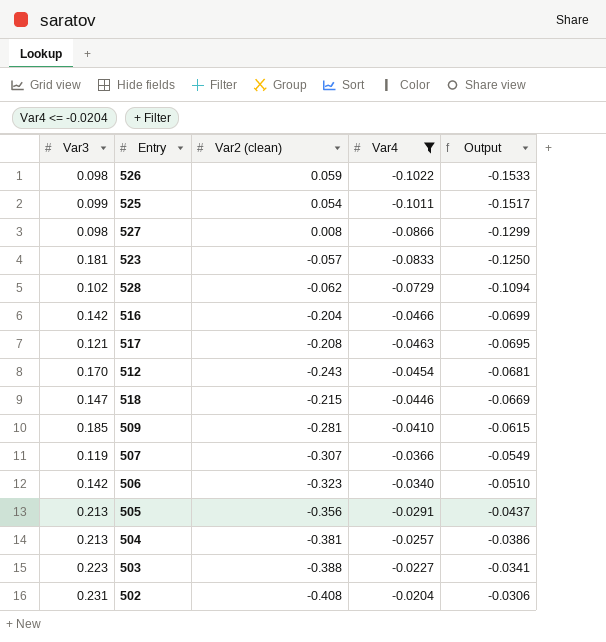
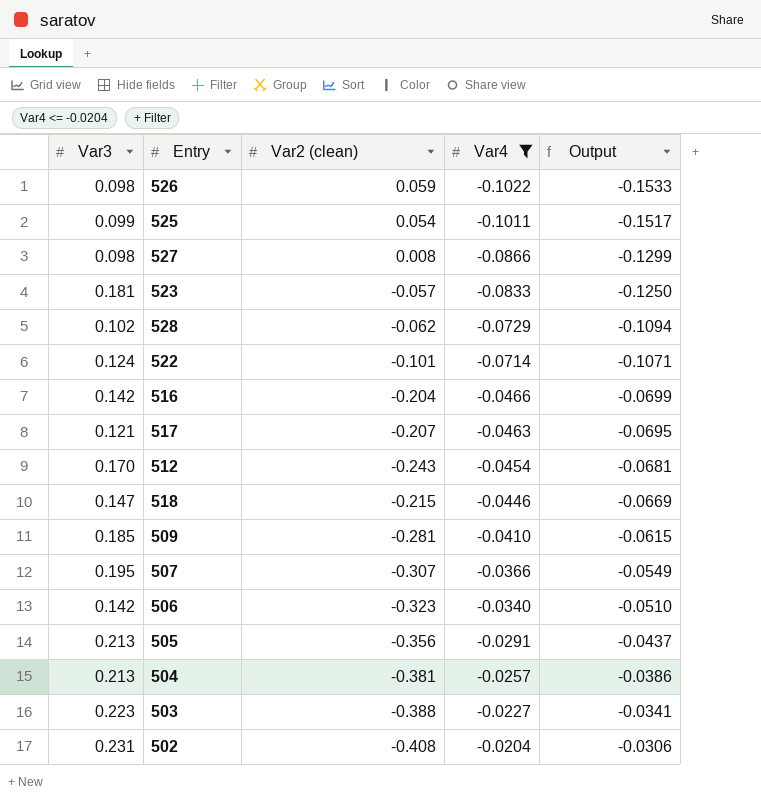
row 522: none -> 0.124 | -0.101 | -0.0714 | -0.1071
517 | Var2 (clean): -0.208 -> -0.207
507 | Var3: 0.119 -> 0.195

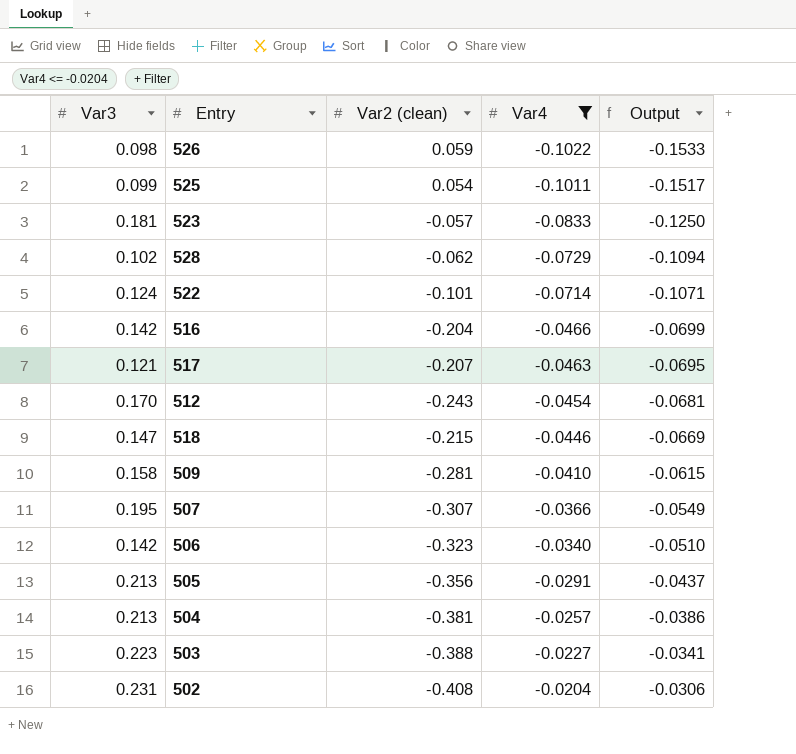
row 527: 0.098 | 0.008 | -0.0866 | -0.1299 -> none
509 | Var3: 0.185 -> 0.158

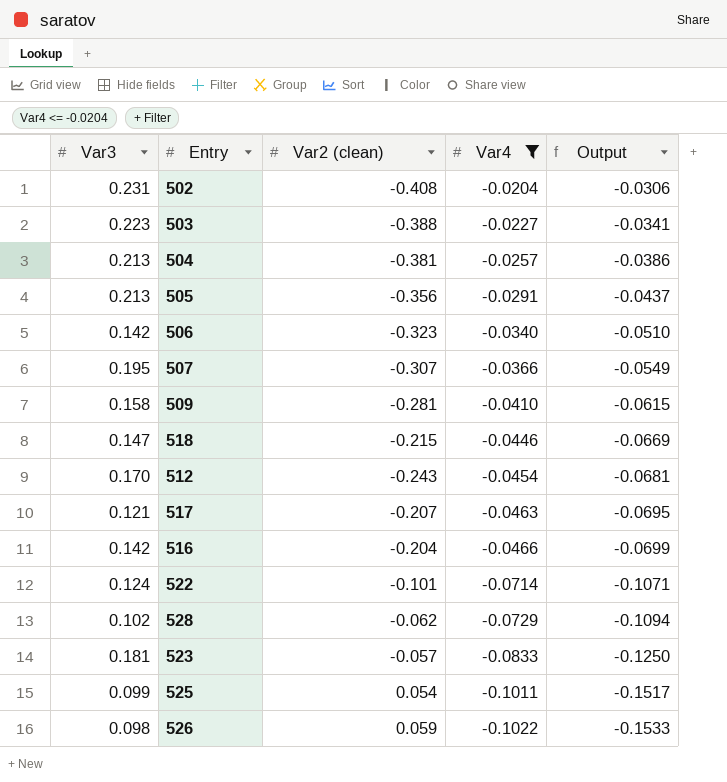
row order: Var4 ascending -> Var4 descending

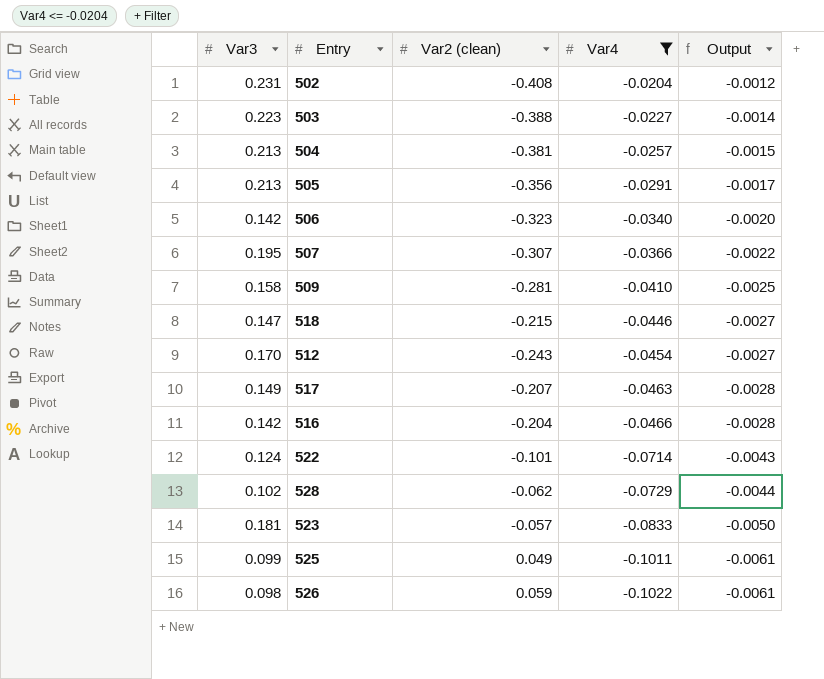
column Output | formula: [Var4] * 1.5 -> [Var4] * 0.06
517 | Var3: 0.121 -> 0.149
525 | Var2 (clean): 0.054 -> 0.049

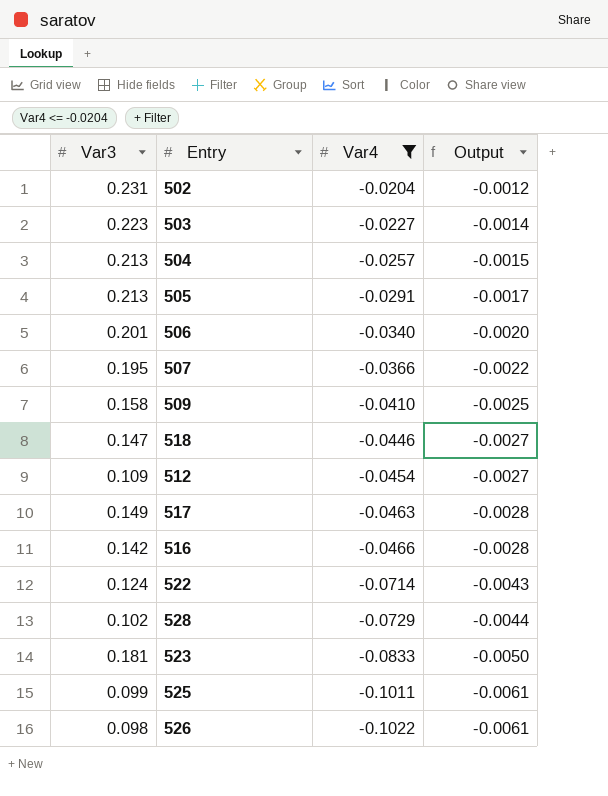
column Var2 (clean) | position: 3 -> none
506 | Var3: 0.142 -> 0.201
512 | Var3: 0.170 -> 0.109

